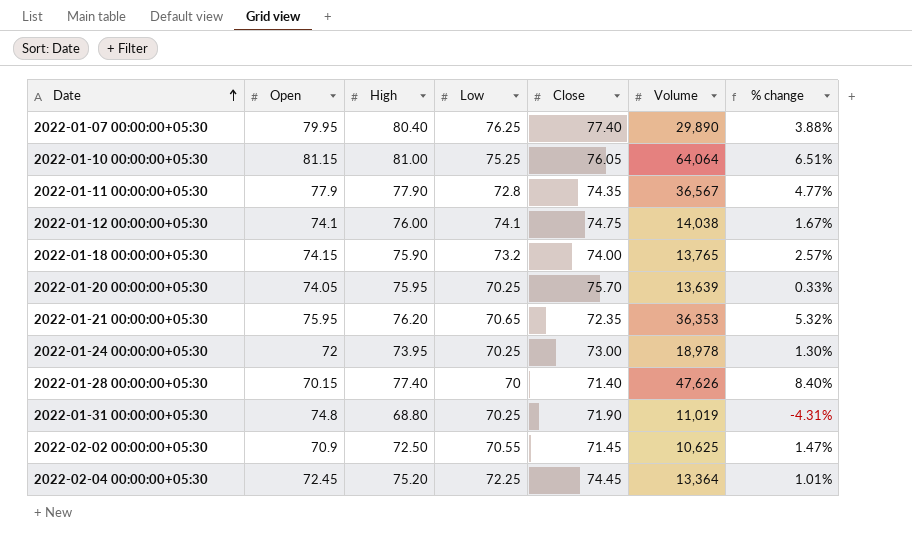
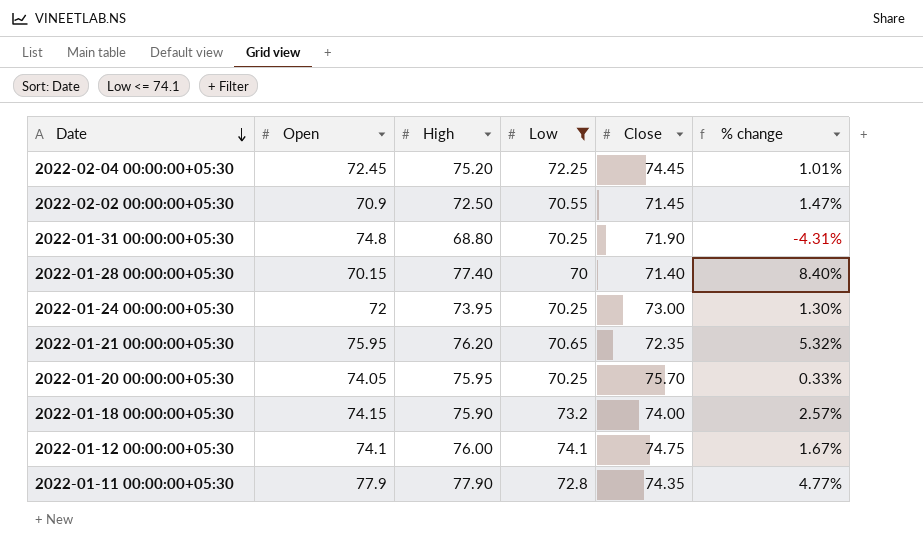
filter: none -> Low <= 74.1
row order: Date ascending -> Date descending
column Volume | position: 6 -> none

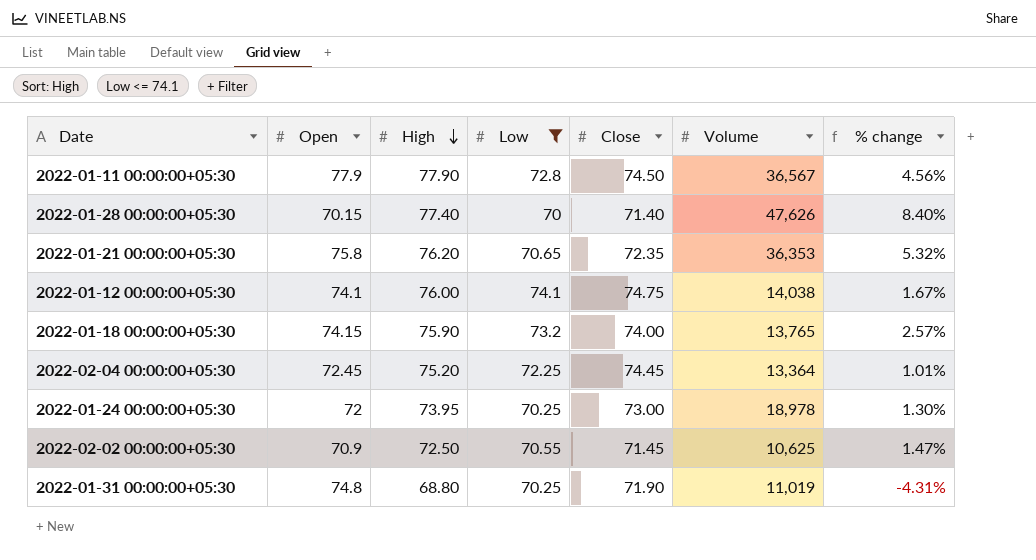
row order: Date descending -> High descending
column Volume | position: none -> 6
row 2022-01-20 00:00:00+05:30: 74.05 | 75.95 | 70.25 | 75.70 | 0.33% -> none
2022-01-11 00:00:00+05:30 | Close: 74.35 -> 74.50
2022-01-11 00:00:00+05:30 | % change: 4.77% -> 4.56%
2022-01-21 00:00:00+05:30 | Open: 75.95 -> 75.8

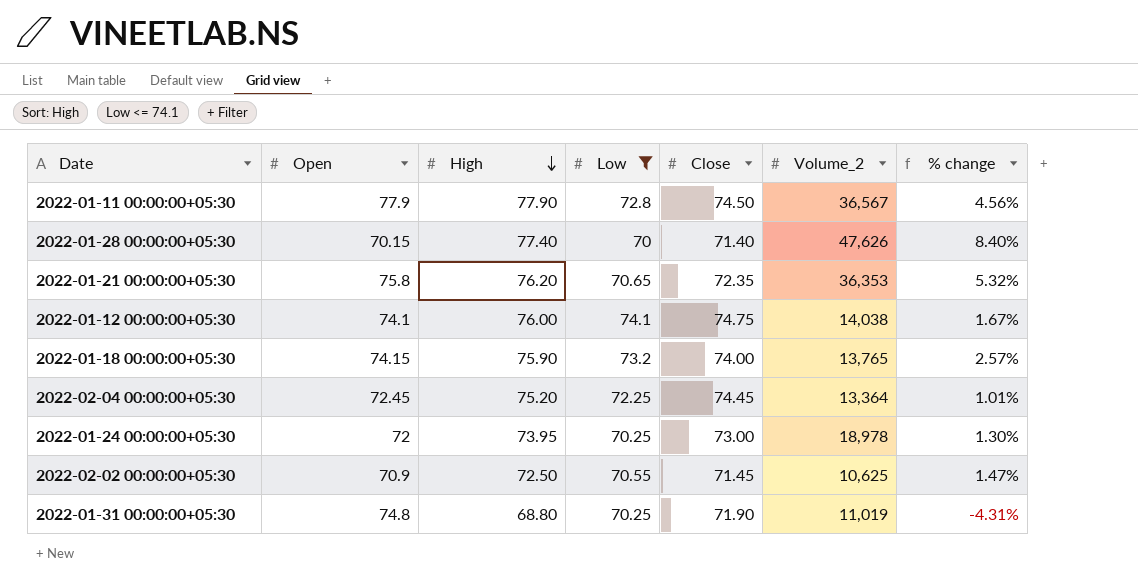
column name: Volume -> Volume_2

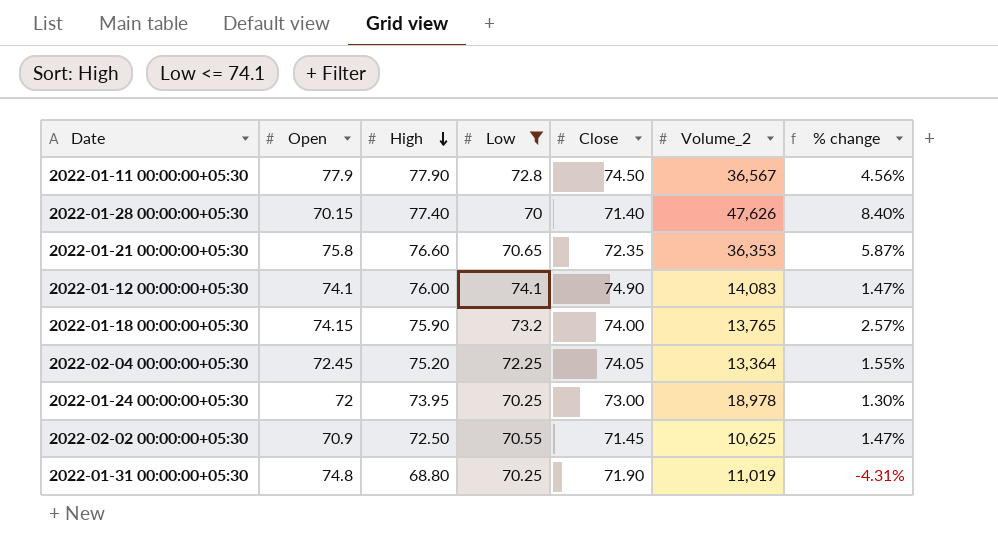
2022-01-21 00:00:00+05:30 | High: 76.20 -> 76.60
2022-01-21 00:00:00+05:30 | % change: 5.32% -> 5.87%
2022-01-12 00:00:00+05:30 | Close: 74.75 -> 74.90
2022-01-12 00:00:00+05:30 | Volume_2: 14,038 -> 14,083
2022-01-12 00:00:00+05:30 | % change: 1.67% -> 1.47%
2022-02-04 00:00:00+05:30 | Close: 74.45 -> 74.05
2022-02-04 00:00:00+05:30 | % change: 1.01% -> 1.55%

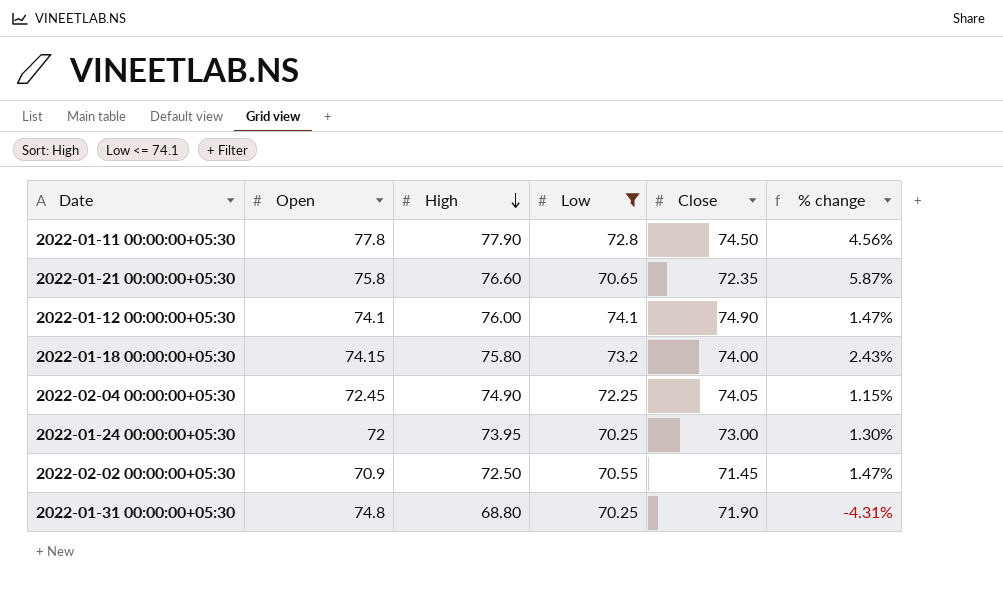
column Volume_2 | position: 6 -> none
row 2022-01-28 00:00:00+05:30: 70.15 | 77.40 | 70 | 71.40 | 47,626 | 8.40% -> none
2022-01-11 00:00:00+05:30 | Open: 77.9 -> 77.8
2022-01-18 00:00:00+05:30 | High: 75.90 -> 75.80
2022-01-18 00:00:00+05:30 | % change: 2.57% -> 2.43%
2022-02-04 00:00:00+05:30 | High: 75.20 -> 74.90
2022-02-04 00:00:00+05:30 | % change: 1.55% -> 1.15%

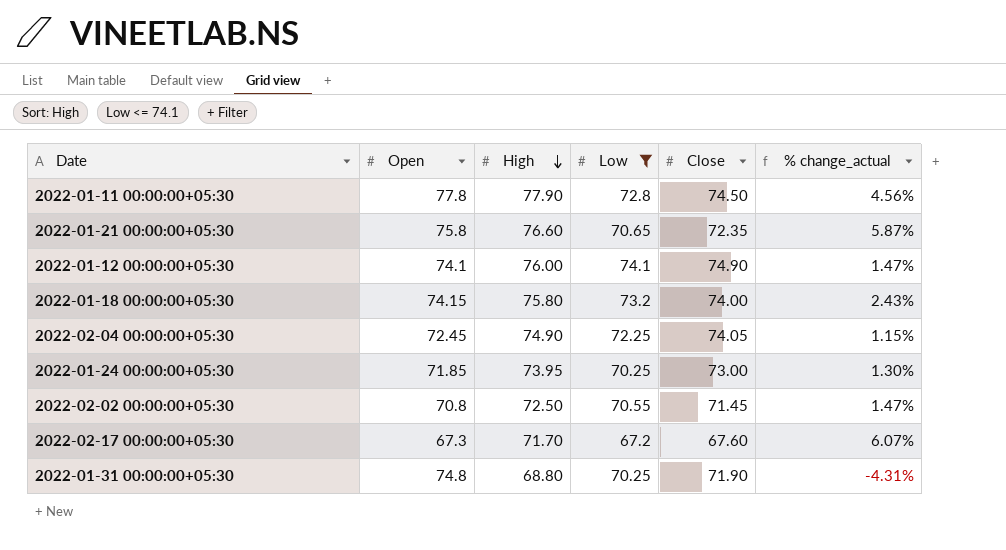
column name: % change -> % change_actual
2022-01-24 00:00:00+05:30 | Open: 72 -> 71.85
2022-02-02 00:00:00+05:30 | Open: 70.9 -> 70.8
row 2022-02-17 00:00:00+05:30: none -> 67.3 | 71.70 | 67.2 | 67.60 | 6.07%

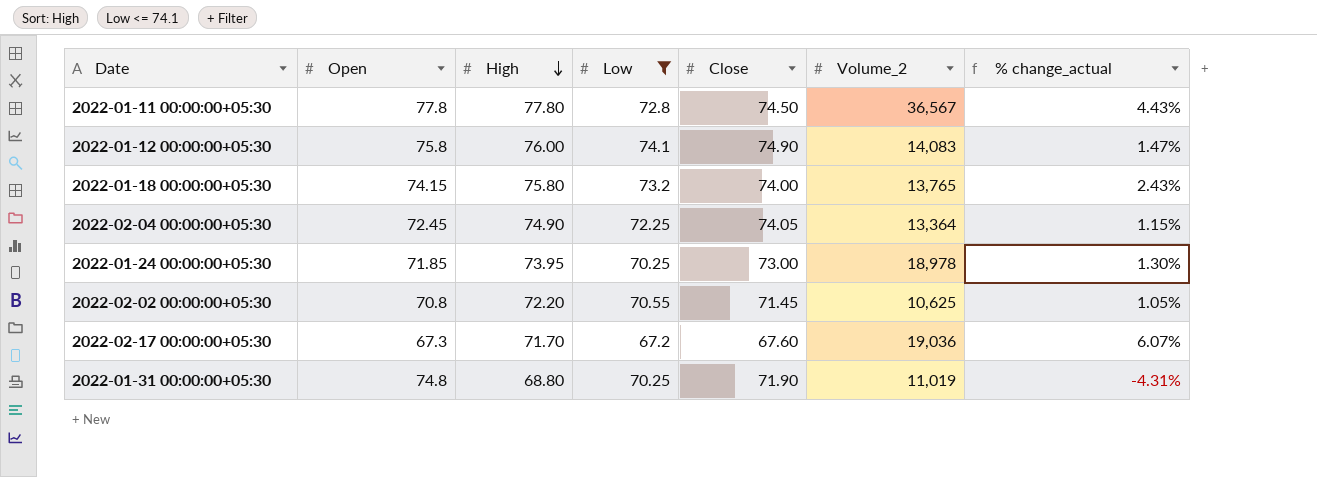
column Volume_2 | position: none -> 6
row 2022-01-21 00:00:00+05:30: 75.8 | 76.60 | 70.65 | 72.35 | 5.87% -> none
2022-01-11 00:00:00+05:30 | High: 77.90 -> 77.80
2022-01-11 00:00:00+05:30 | % change_actual: 4.56% -> 4.43%
2022-01-12 00:00:00+05:30 | Open: 74.1 -> 75.8
2022-02-02 00:00:00+05:30 | High: 72.50 -> 72.20
2022-02-02 00:00:00+05:30 | % change_actual: 1.47% -> 1.05%

